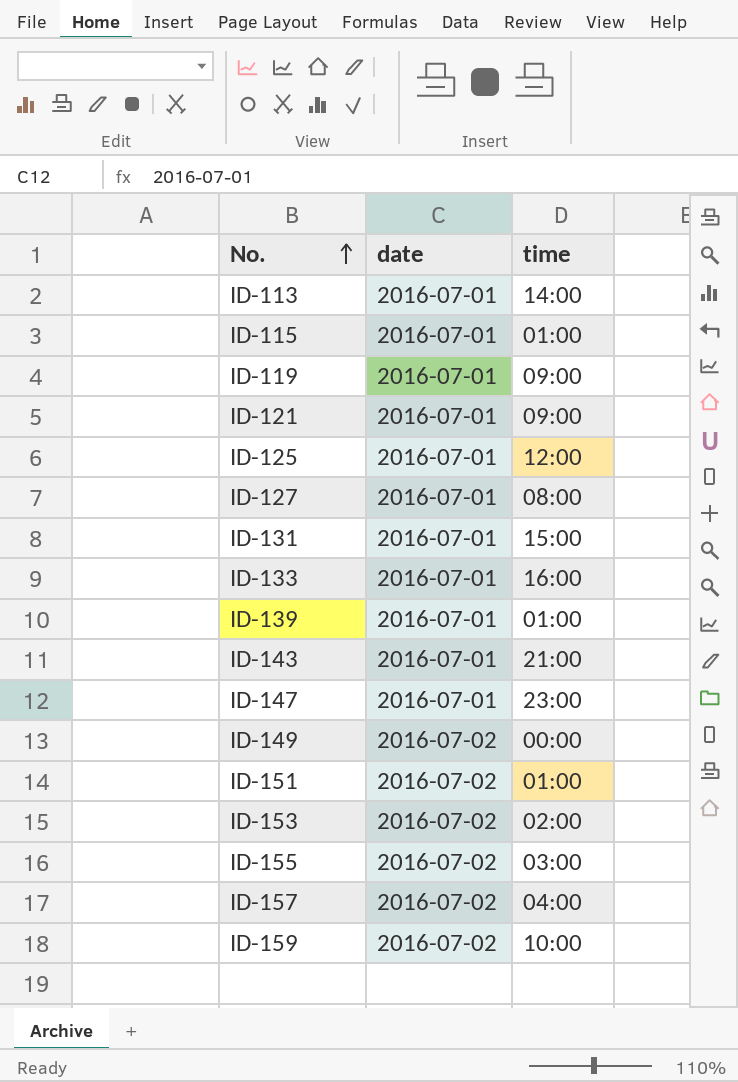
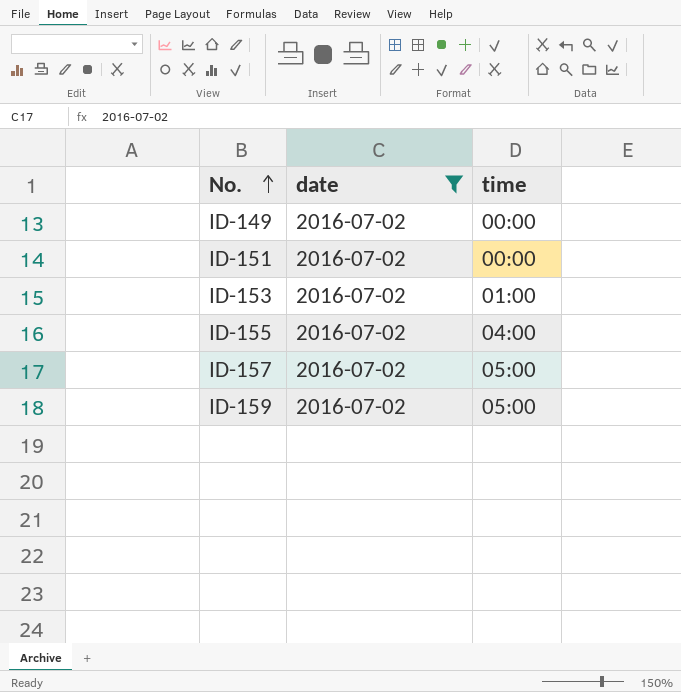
filter: none -> date = 2016-07-02
ID-151 | time: 01:00 -> 00:00
ID-153 | time: 02:00 -> 01:00
ID-155 | time: 03:00 -> 04:00
ID-157 | time: 04:00 -> 05:00
ID-159 | time: 10:00 -> 05:00

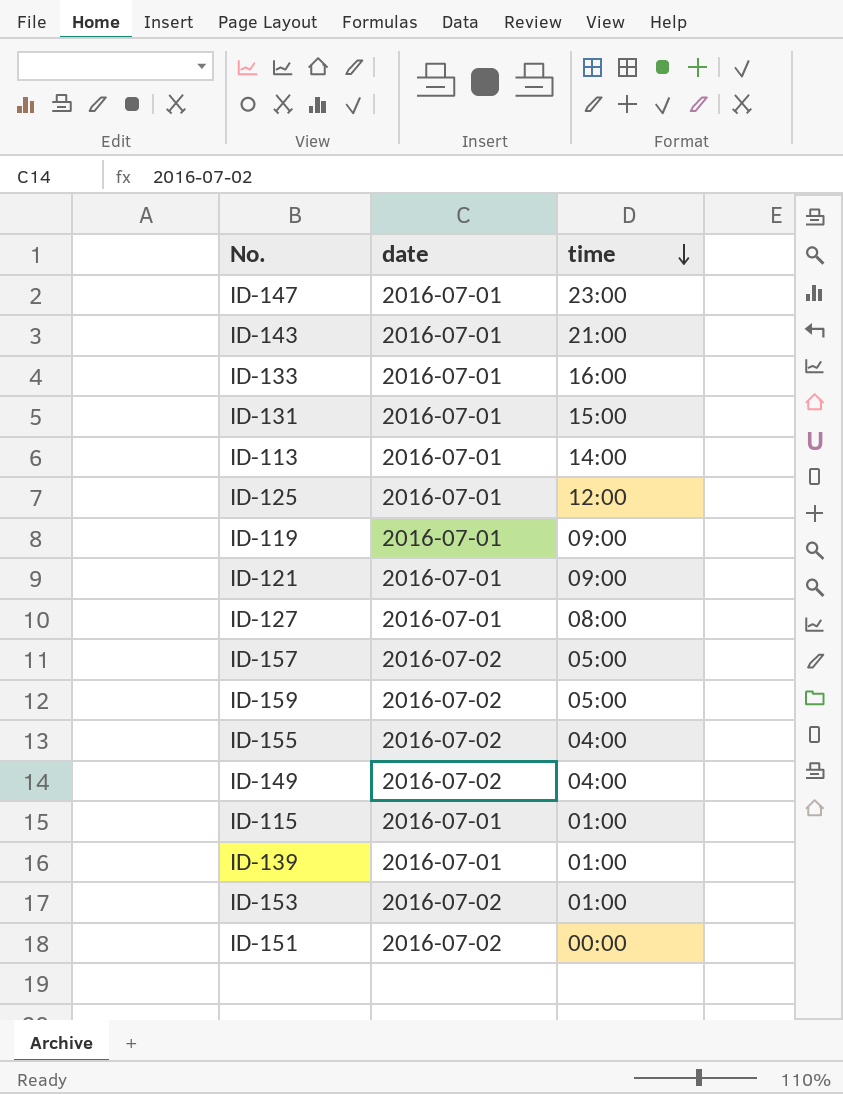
filter: date = 2016-07-02 -> none
row order: No. ascending -> time descending
ID-149 | time: 00:00 -> 04:00

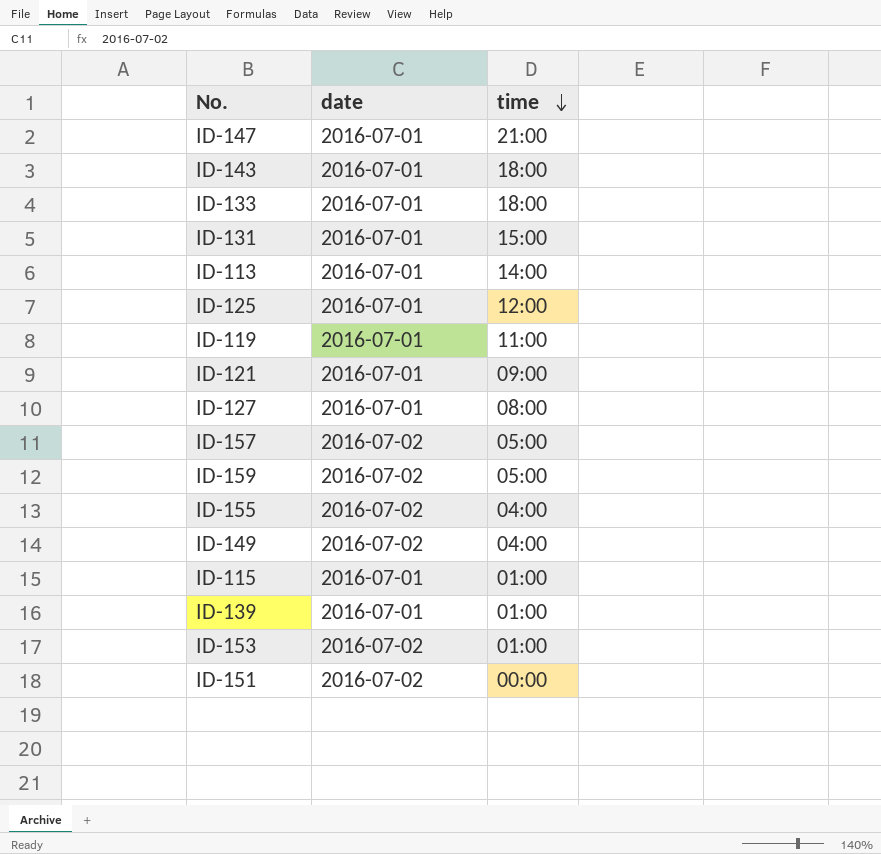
ID-147 | time: 23:00 -> 21:00
ID-143 | time: 21:00 -> 18:00
ID-133 | time: 16:00 -> 18:00
ID-119 | time: 09:00 -> 11:00

